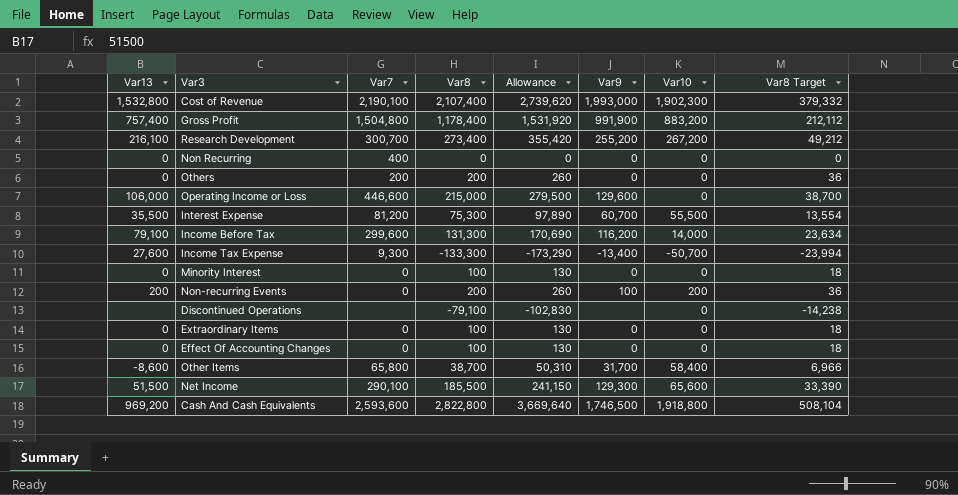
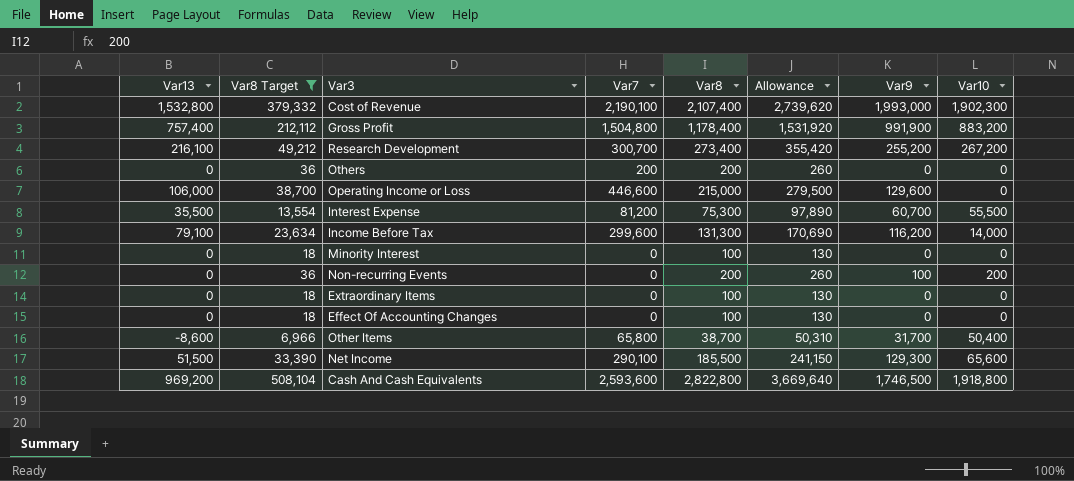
filter: none -> Var8 Target >= 18
column Var8 Target | position: 8 -> 2
Non-recurring Events | Var13: 200 -> 0
Other Items | Var10: 58,400 -> 50,400

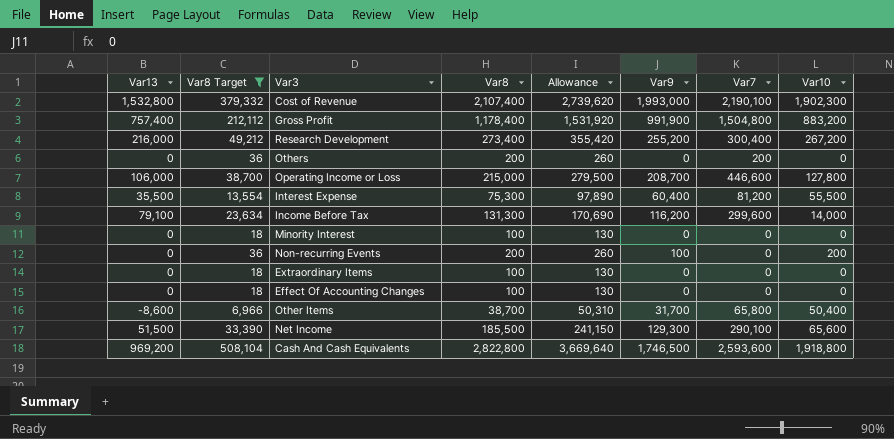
column Var7 | position: 4 -> 7
Research Development | Var13: 216,100 -> 216,000
Research Development | Var7: 300,700 -> 300,400
Operating Income or Loss | Var9: 129,600 -> 208,700
Operating Income or Loss | Var10: 0 -> 127,800
Interest Expense | Var9: 60,700 -> 60,400

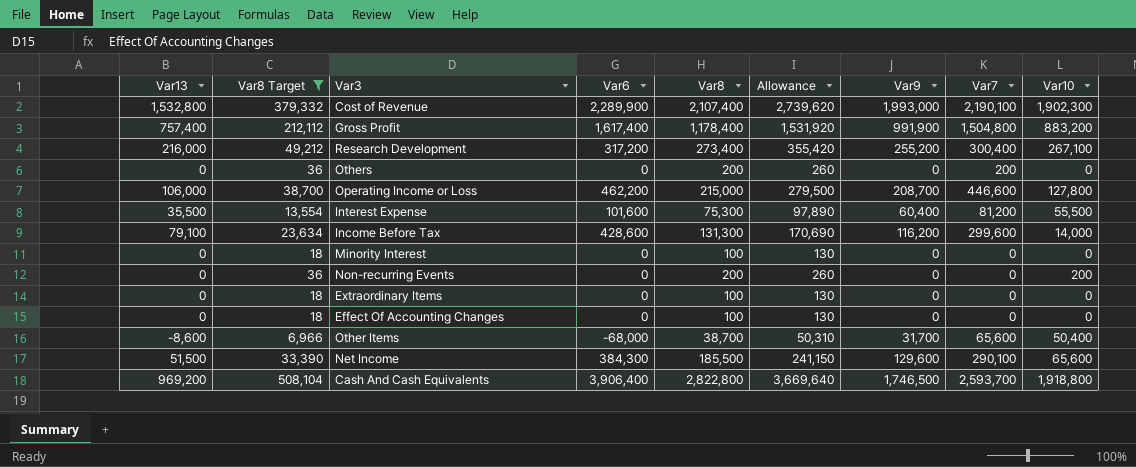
column Var6 | position: none -> 4
Research Development | Var10: 267,200 -> 267,100
Non-recurring Events | Var9: 100 -> 0
Other Items | Var7: 65,800 -> 65,600
Net Income | Var9: 129,300 -> 129,600
Cash And Cash Equivalents | Var7: 2,593,600 -> 2,593,700

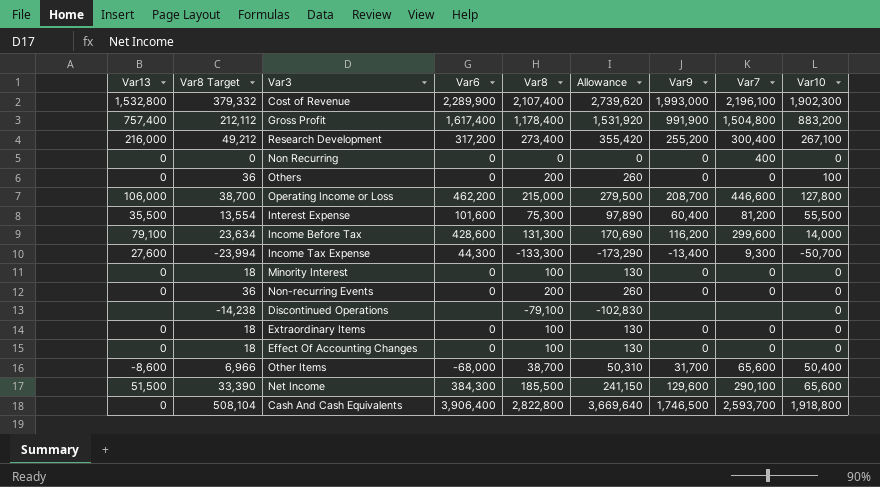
filter: Var8 Target >= 18 -> none
Cost of Revenue | Var7: 2,190,100 -> 2,196,100
Others | Var7: 200 -> 0
Others | Var10: 0 -> 100
Non-recurring Events | Var10: 200 -> 0
Cash And Cash Equivalents | Var13: 969,200 -> 0

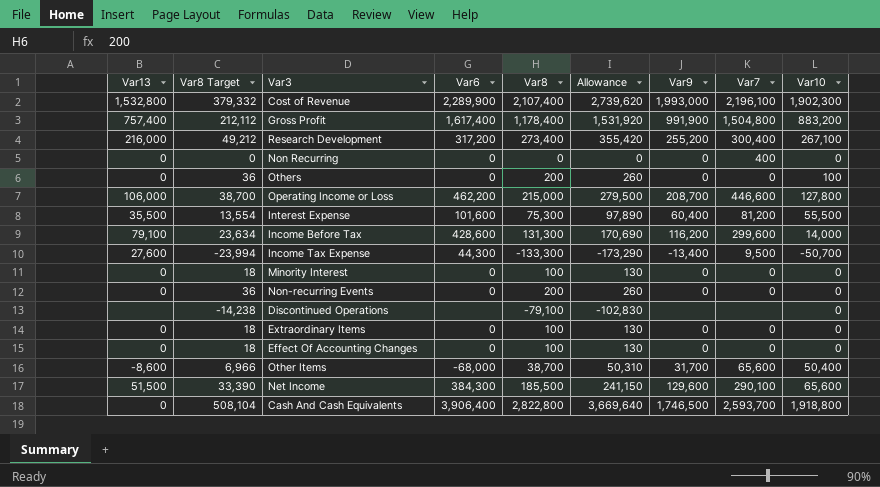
Income Tax Expense | Var7: 9,300 -> 9,500

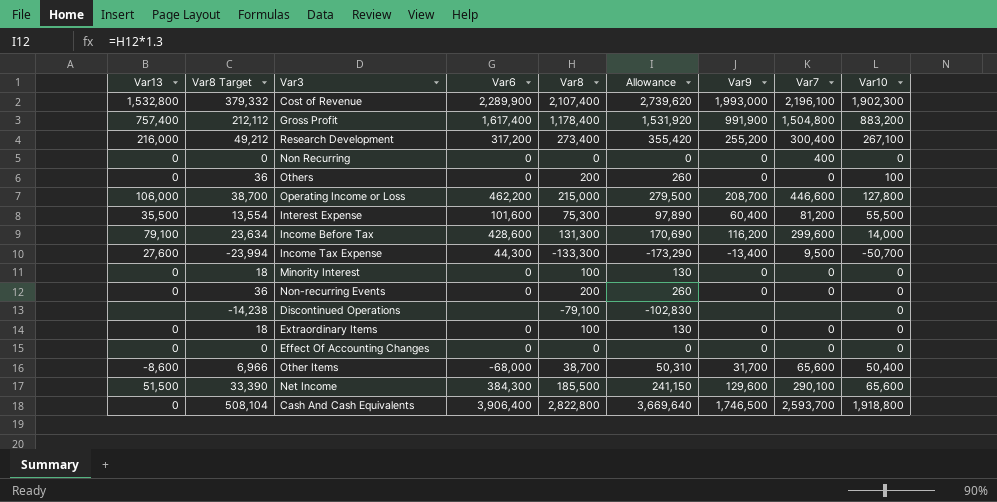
Effect Of Accounting Changes | Var8 Target: 18 -> 0
Effect Of Accounting Changes | Var8: 100 -> 0
Effect Of Accounting Changes | Allowance: 130 -> 0

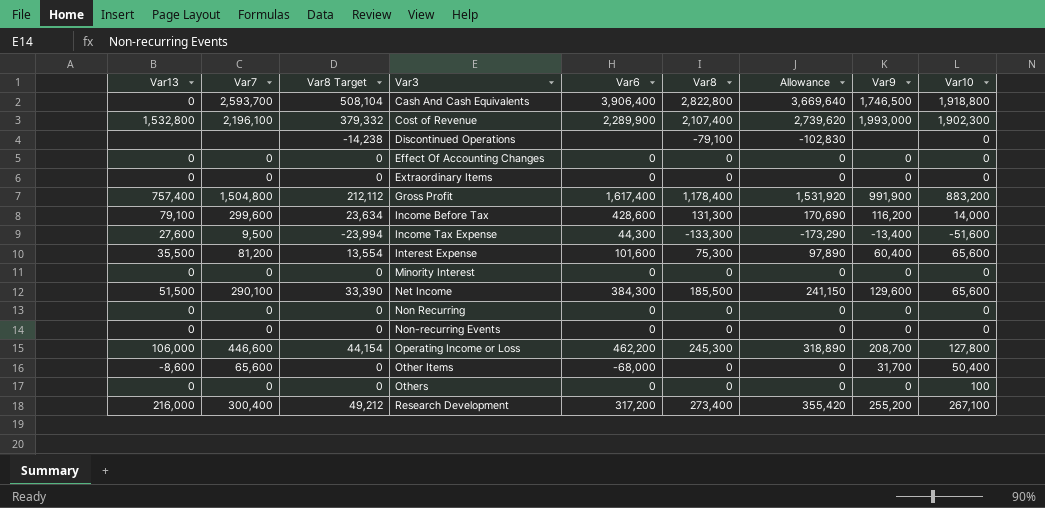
row order: none -> Var3 ascending
column Var7 | position: 8 -> 2
Extraordinary Items | Var8 Target: 18 -> 0
Extraordinary Items | Var8: 100 -> 0
Extraordinary Items | Allowance: 130 -> 0
Income Tax Expense | Var10: -50,700 -> -51,600
Interest Expense | Var10: 55,500 -> 65,600
Minority Interest | Var8 Target: 18 -> 0
Minority Interest | Var8: 100 -> 0
Minority Interest | Allowance: 130 -> 0
Non Recurring | Var7: 400 -> 0
Non-recurring Events | Var8 Target: 36 -> 0
Non-recurring Events | Var8: 200 -> 0
Non-recurring Events | Allowance: 260 -> 0
Operating Income or Loss | Var8 Target: 38,700 -> 44,154
Operating Income or Loss | Var8: 215,000 -> 245,300
Operating Income or Loss | Allowance: 279,500 -> 318,890
Other Items | Var8 Target: 6,966 -> 0
Other Items | Var8: 38,700 -> 0
Other Items | Allowance: 50,310 -> 0
Others | Var8 Target: 36 -> 0
Others | Var8: 200 -> 0
Others | Allowance: 260 -> 0

